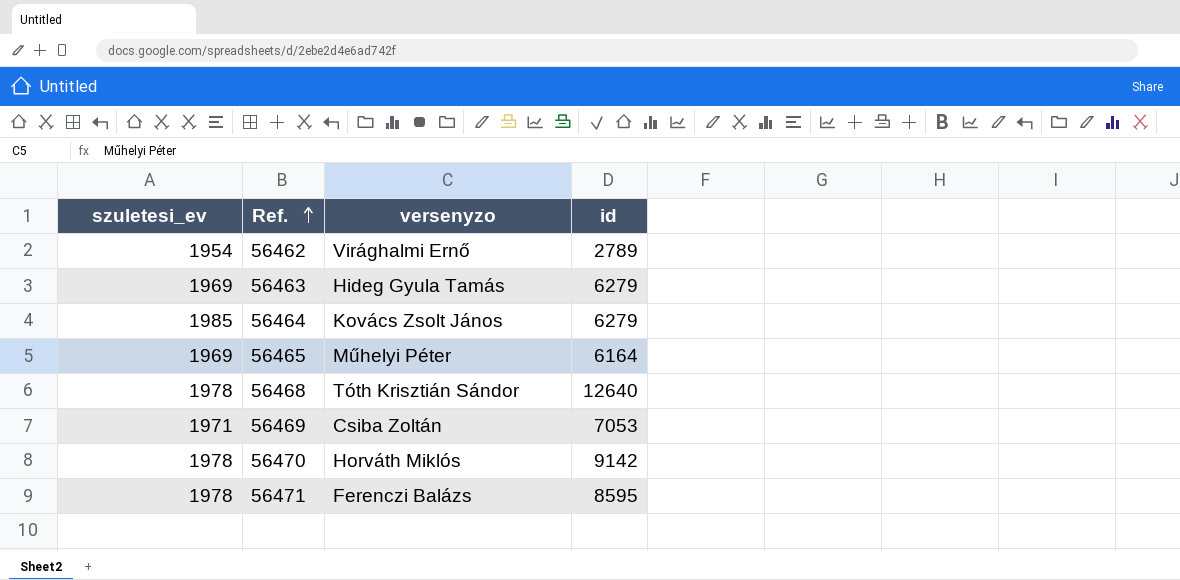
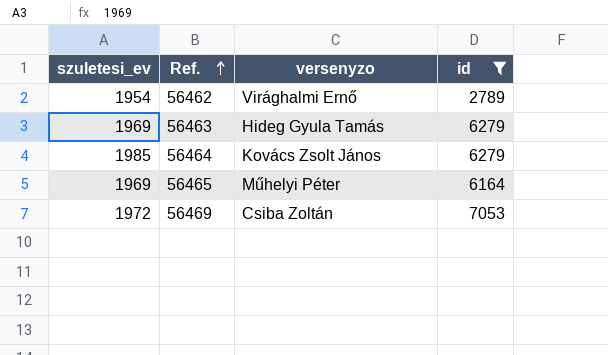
filter: none -> id <= 7053
56469 | szuletesi_ev: 1971 -> 1972

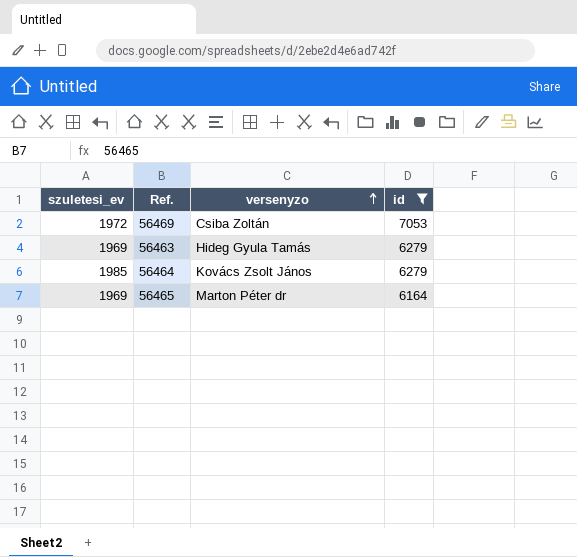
row order: Ref. ascending -> versenyzo ascending
row 56462: 1954 | Virághalmi Ernő | 2789 -> none
56465 | versenyzo: Műhelyi Péter -> Marton Péter dr

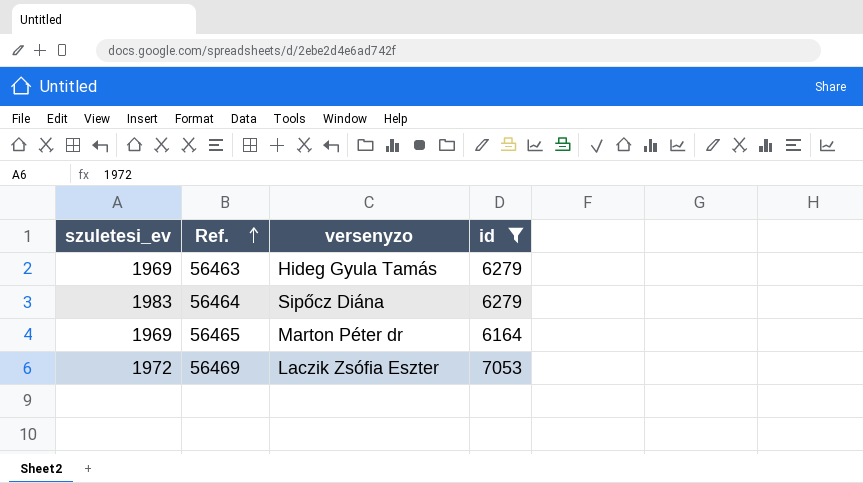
row order: versenyzo ascending -> Ref. ascending
56464 | szuletesi_ev: 1985 -> 1983
56464 | versenyzo: Kovács Zsolt János -> Sipőcz Diána
56469 | versenyzo: Csiba Zoltán -> Laczik Zsófia Eszter

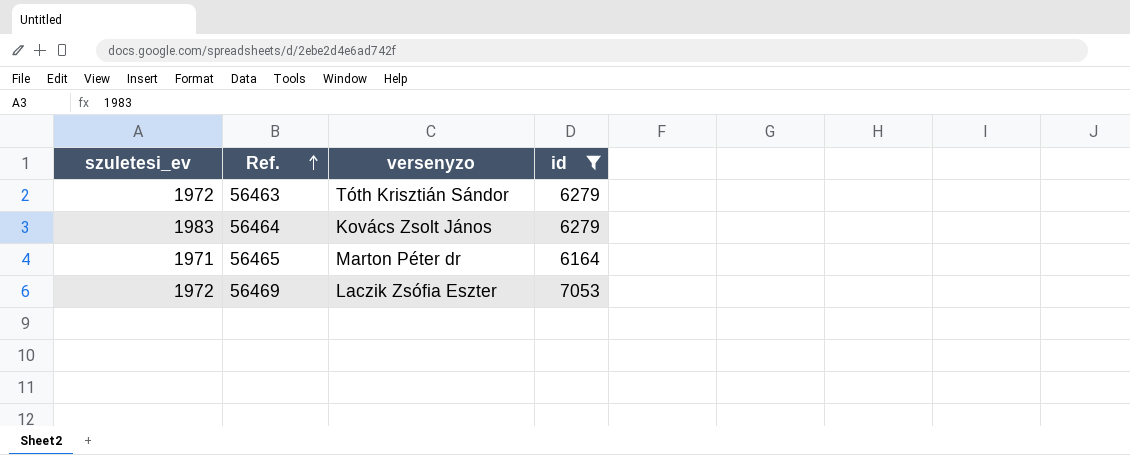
56463 | szuletesi_ev: 1969 -> 1972
56463 | versenyzo: Hideg Gyula Tamás -> Tóth Krisztián Sándor
56464 | versenyzo: Sipőcz Diána -> Kovács Zsolt János
56465 | szuletesi_ev: 1969 -> 1971

